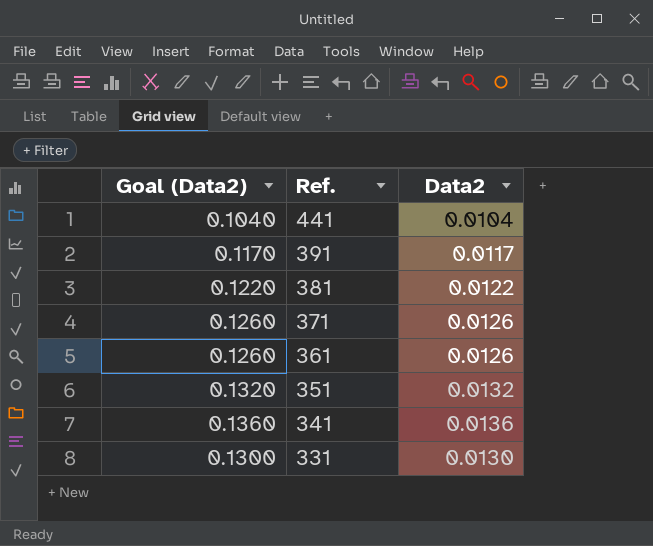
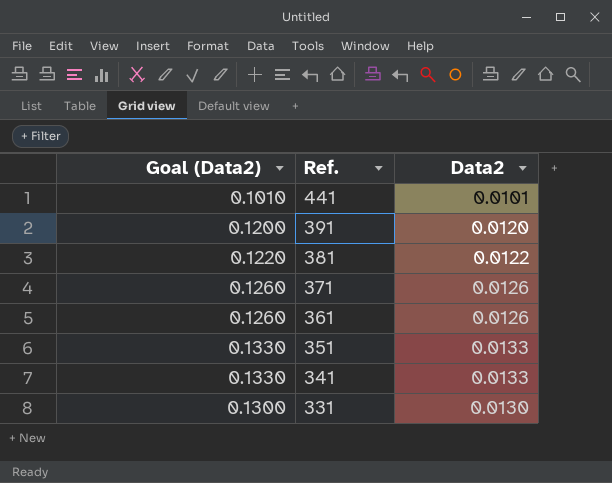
441 | Goal (Data2): 0.1040 -> 0.1010
441 | Data2: 0.0104 -> 0.0101
391 | Goal (Data2): 0.1170 -> 0.1200
391 | Data2: 0.0117 -> 0.0120
351 | Goal (Data2): 0.1320 -> 0.1330
351 | Data2: 0.0132 -> 0.0133
341 | Goal (Data2): 0.1360 -> 0.1330
341 | Data2: 0.0136 -> 0.0133

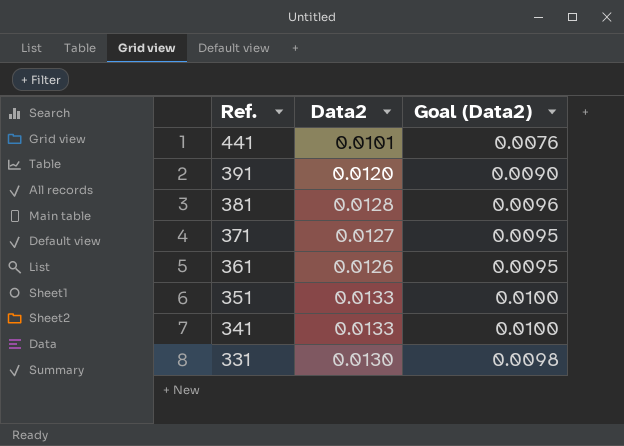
column Goal (Data2) | formula: [Data2] * 10 -> [Data2] * 0.75
column Goal (Data2) | position: 1 -> 3
381 | Data2: 0.0122 -> 0.0128
371 | Data2: 0.0126 -> 0.0127

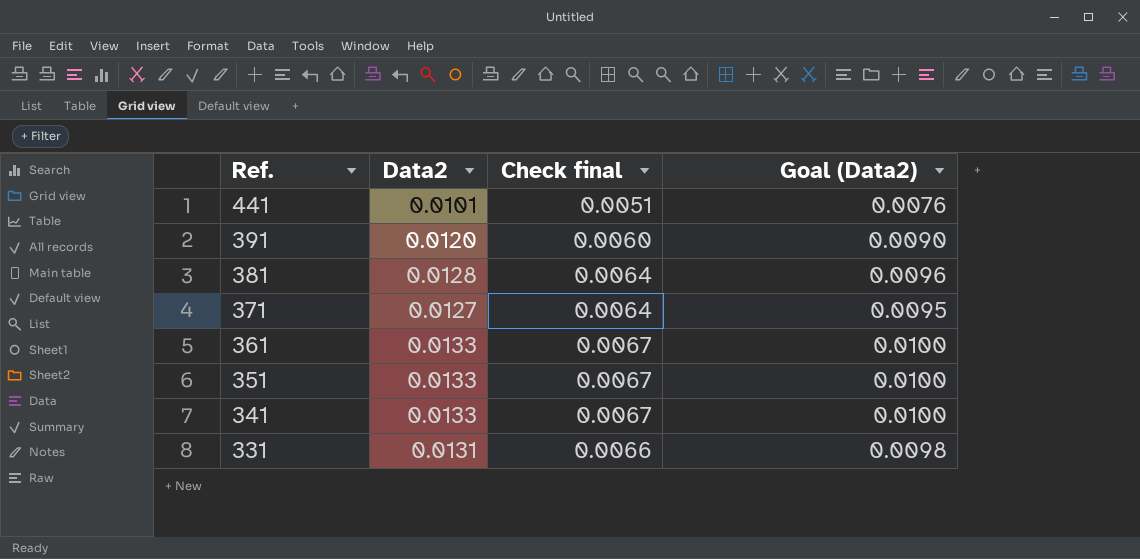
column Check final | formula: none -> [Data2] * 0.5
361 | Data2: 0.0126 -> 0.0133
361 | Goal (Data2): 0.0095 -> 0.0100
331 | Data2: 0.0130 -> 0.0131

